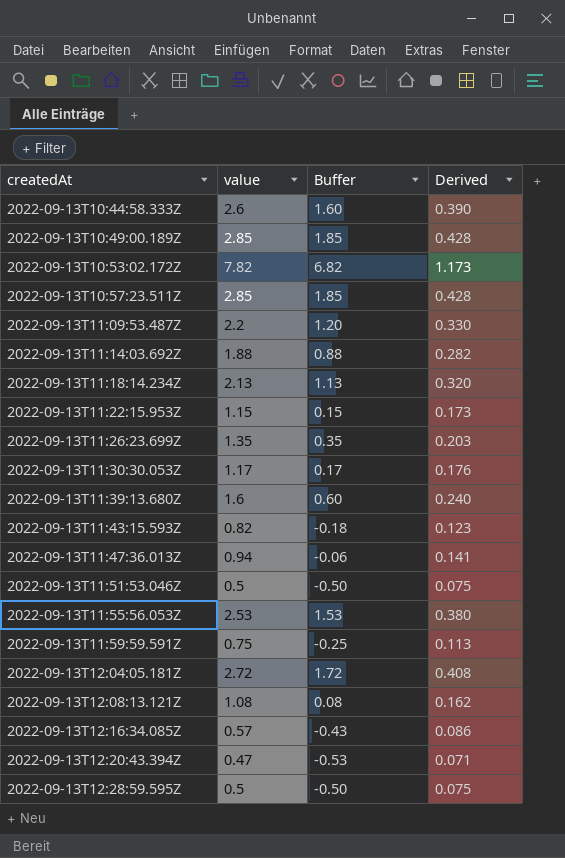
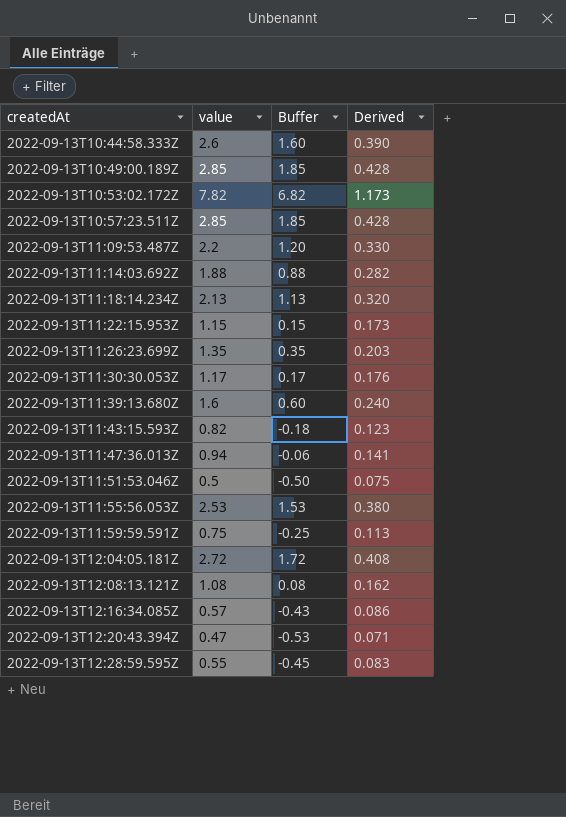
2022-09-13T12:28:59.595Z | value: 0.5 -> 0.55
2022-09-13T12:28:59.595Z | Buffer: -0.50 -> -0.45
2022-09-13T12:28:59.595Z | Derived: 0.075 -> 0.083

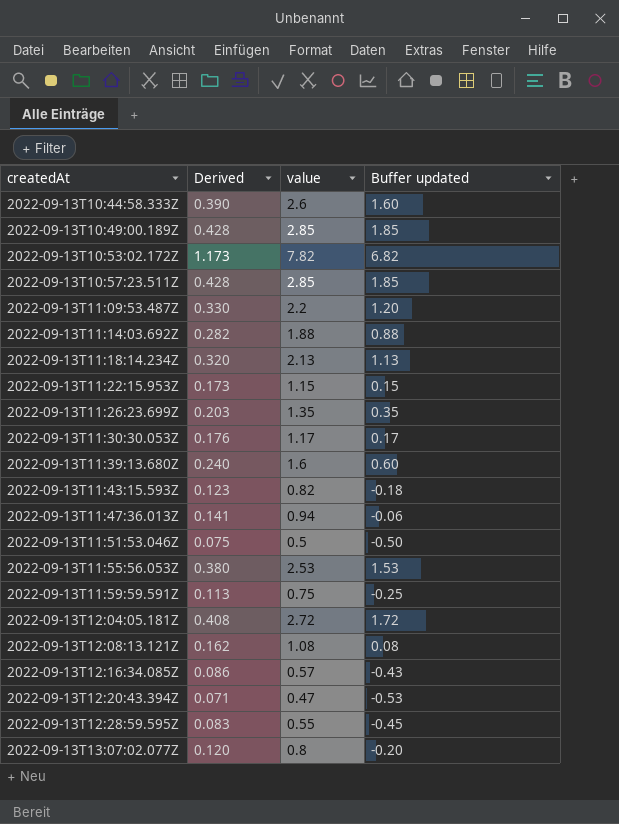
column Derived | position: 4 -> 2
column name: Buffer -> Buffer updated
row 2022-09-13T13:07:02.077Z: none -> 0.120 | 0.8 | -0.20

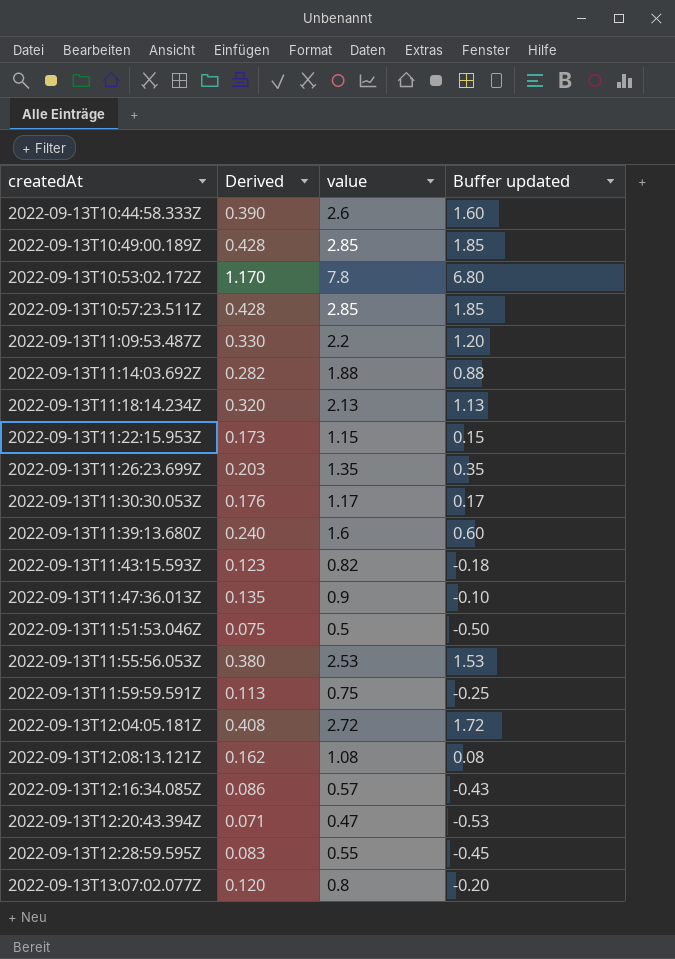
2022-09-13T10:53:02.172Z | Derived: 1.173 -> 1.170
2022-09-13T10:53:02.172Z | value: 7.82 -> 7.8
2022-09-13T10:53:02.172Z | Buffer updated: 6.82 -> 6.80
2022-09-13T11:47:36.013Z | Derived: 0.141 -> 0.135
2022-09-13T11:47:36.013Z | value: 0.94 -> 0.9
2022-09-13T11:47:36.013Z | Buffer updated: -0.06 -> -0.10

